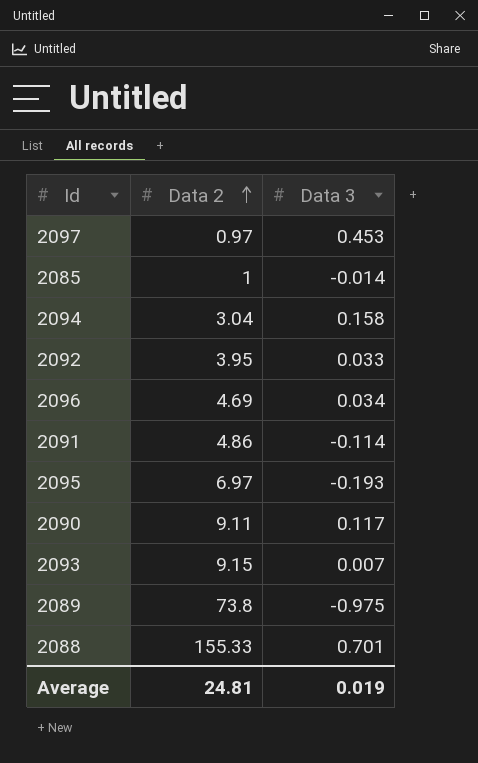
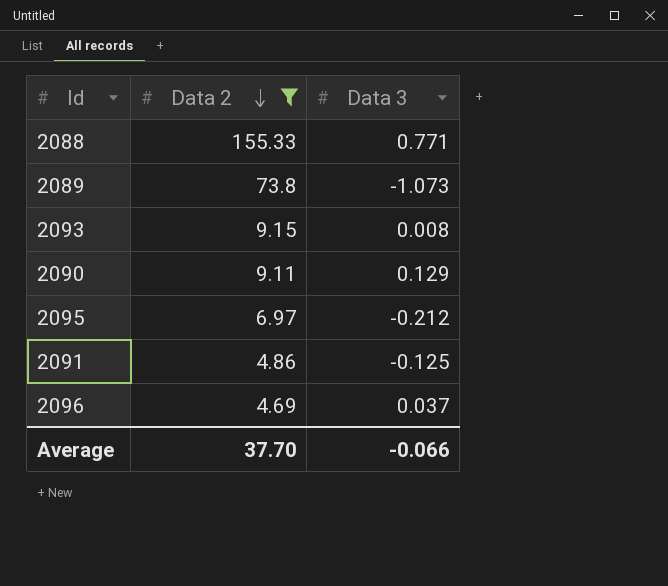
filter: none -> Data 2 >= 4.69
row order: Data 2 ascending -> Data 2 descending
2088 | Data 3: 0.701 -> 0.771
2089 | Data 3: -0.975 -> -1.073
2093 | Data 3: 0.007 -> 0.008
2090 | Data 3: 0.117 -> 0.129
2095 | Data 3: -0.193 -> -0.212
2091 | Data 3: -0.114 -> -0.125
2096 | Data 3: 0.034 -> 0.037
Average | Data 2: 24.81 -> 37.70
Average | Data 3: 0.019 -> -0.066

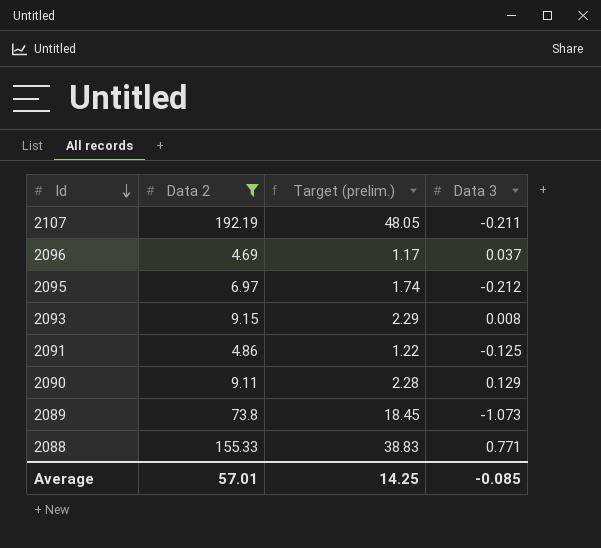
row order: Data 2 descending -> Id descending
column Target (prelim.) | formula: none -> [Data 2] * 0.25
row 2107: none -> 192.19 | 48.05 | -0.211
Average | Data 2: 37.70 -> 57.01
Average | Data 3: -0.066 -> -0.085

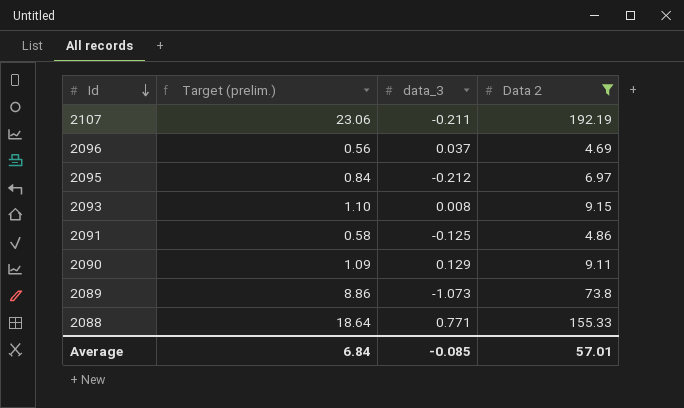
column Target (prelim.) | formula: [Data 2] * 0.25 -> [Data 2] * 0.12
column name: Data 3 -> data_3
column Data 2 | position: 2 -> 4
Average | Target (prelim.): 14.25 -> 6.84

